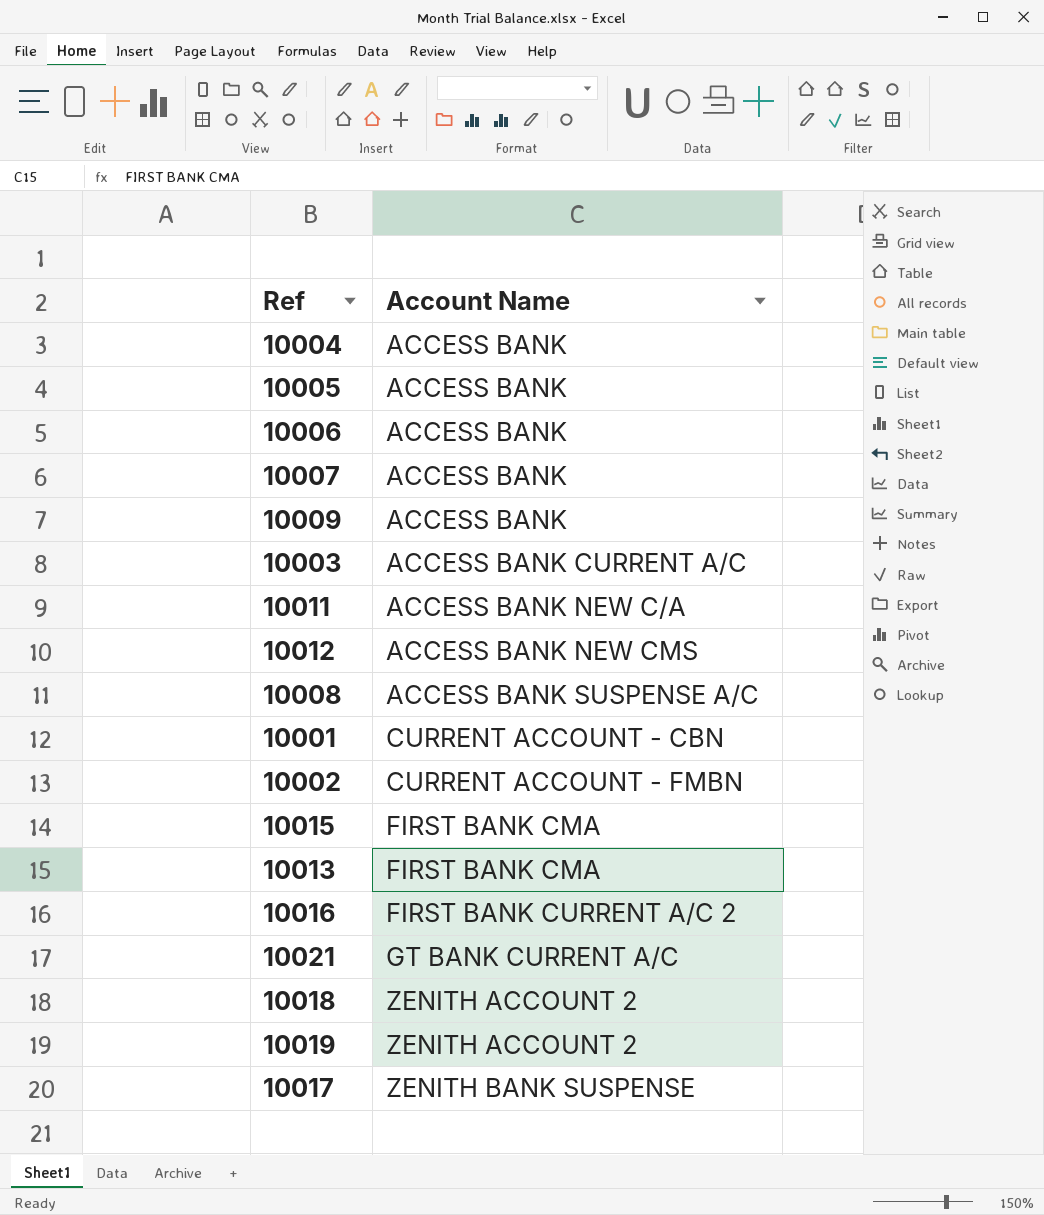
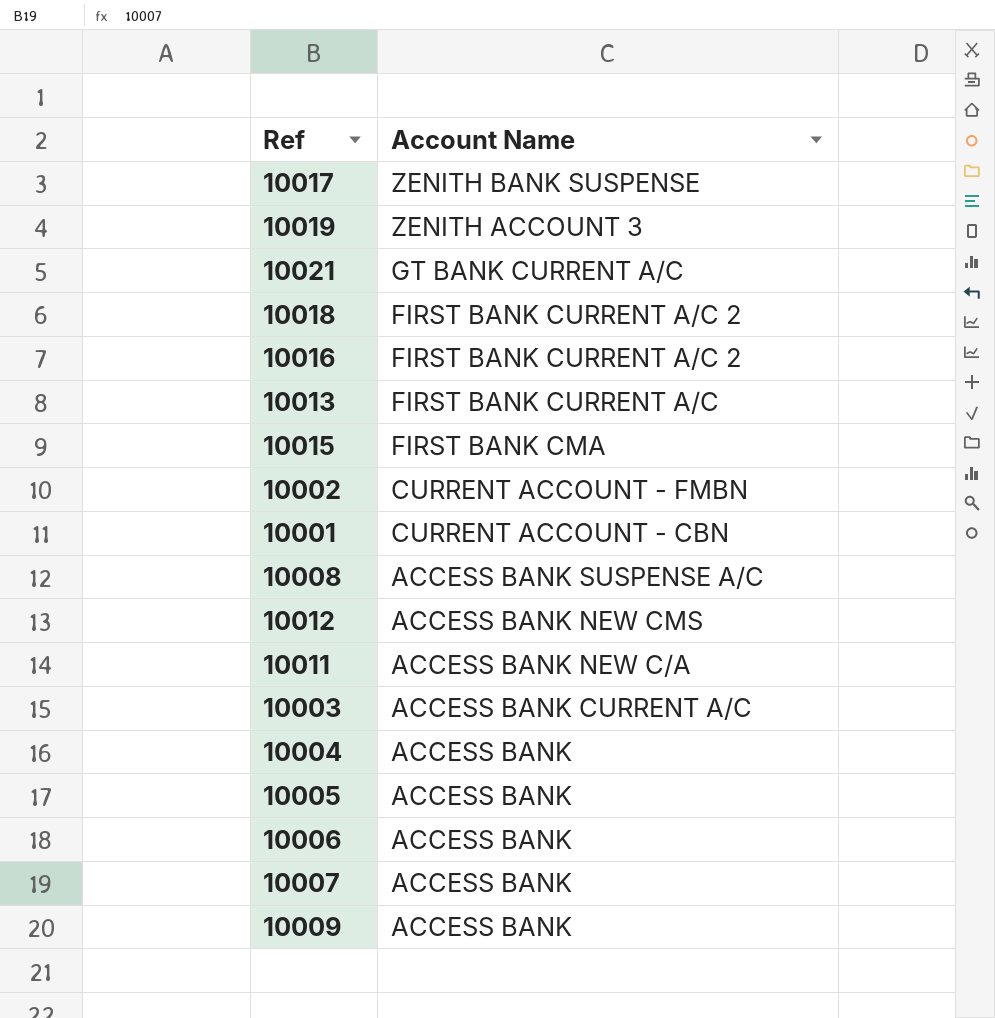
row order: Account Name ascending -> Account Name descending
10019 | Account Name: ZENITH ACCOUNT 2 -> ZENITH ACCOUNT 3
10018 | Account Name: ZENITH ACCOUNT 2 -> FIRST BANK CURRENT A/C 2
10013 | Account Name: FIRST BANK CMA -> FIRST BANK CURRENT A/C

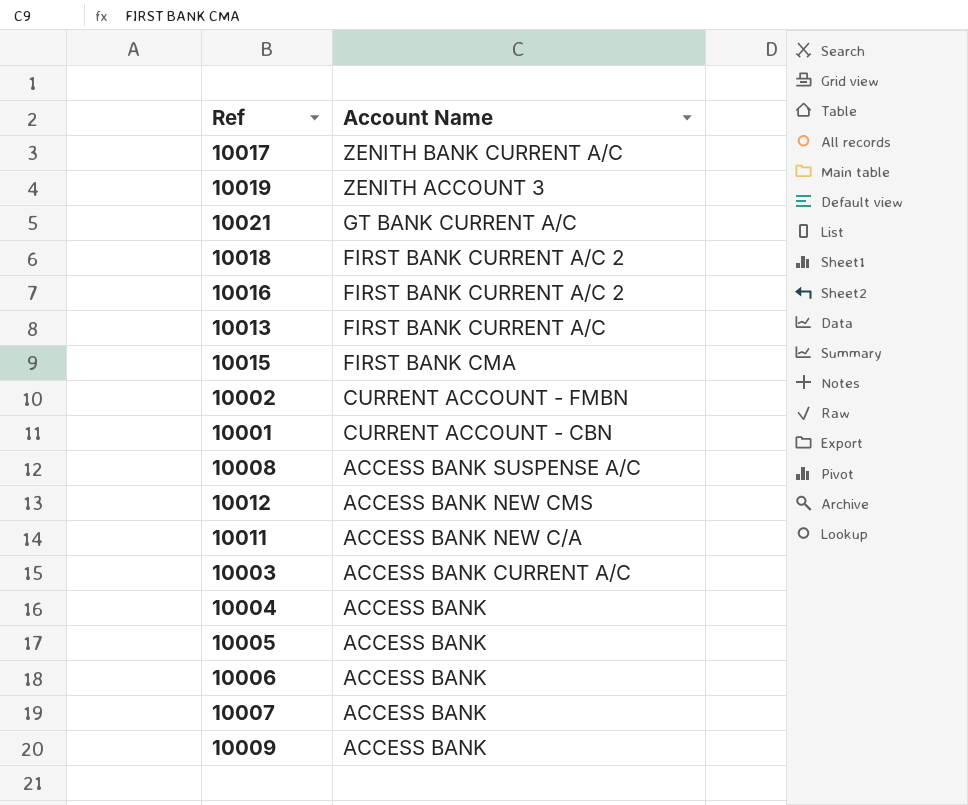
10017 | Account Name: ZENITH BANK SUSPENSE -> ZENITH BANK CURRENT A/C

